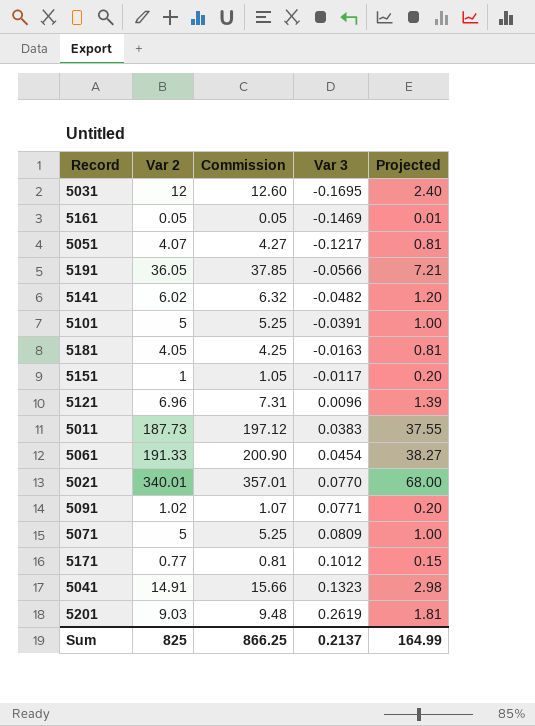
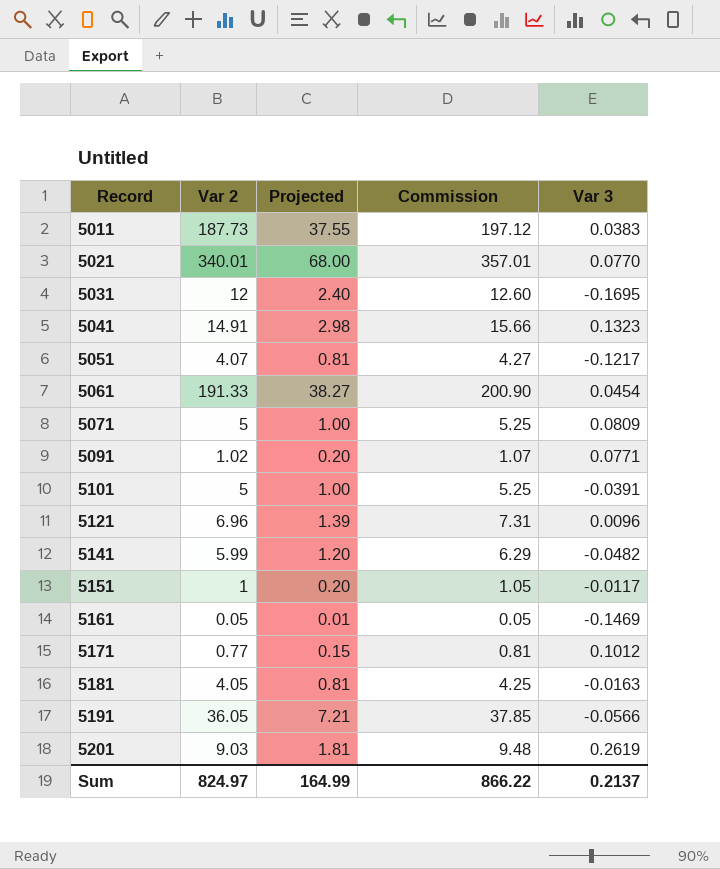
row order: Var 3 ascending -> Record ascending
column Projected | position: 5 -> 3
5141 | Var 2: 6.02 -> 5.99
5141 | Commission: 6.32 -> 6.29
Sum | Var 2: 825 -> 824.97
Sum | Commission: 866.25 -> 866.22

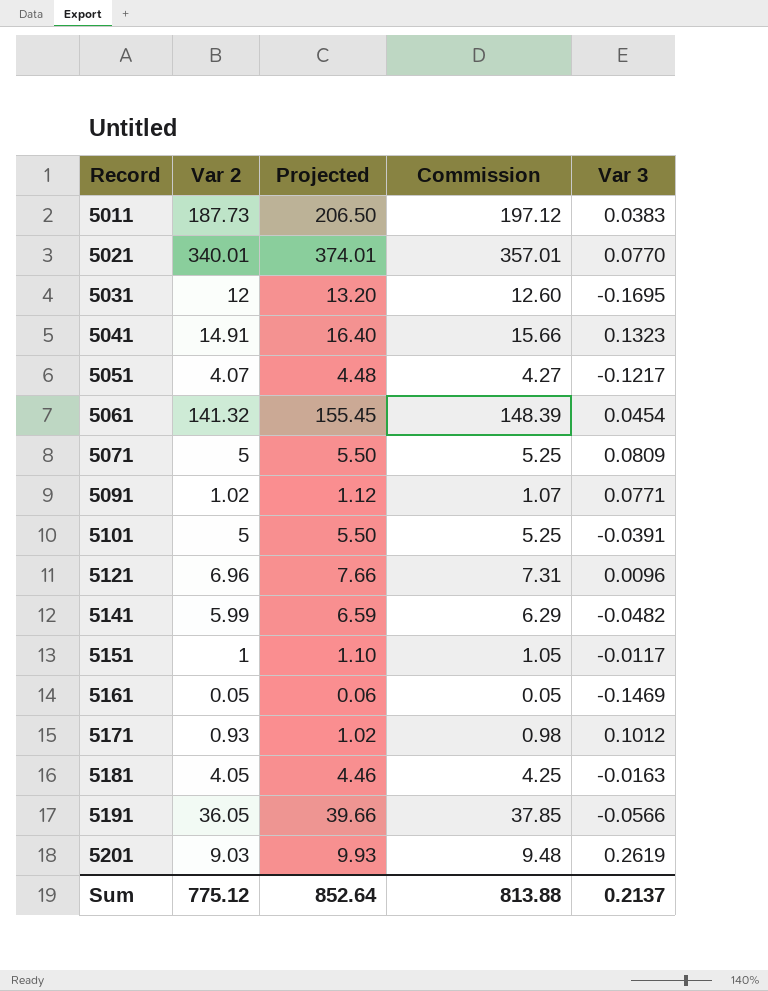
column Projected | formula: [Var 2] * 0.2 -> [Var 2] * 1.1
5061 | Var 2: 191.33 -> 141.32
5061 | Commission: 200.90 -> 148.39
5171 | Var 2: 0.77 -> 0.93
5171 | Commission: 0.81 -> 0.98
Sum | Var 2: 824.97 -> 775.12
Sum | Projected: 164.99 -> 852.64
Sum | Commission: 866.22 -> 813.88

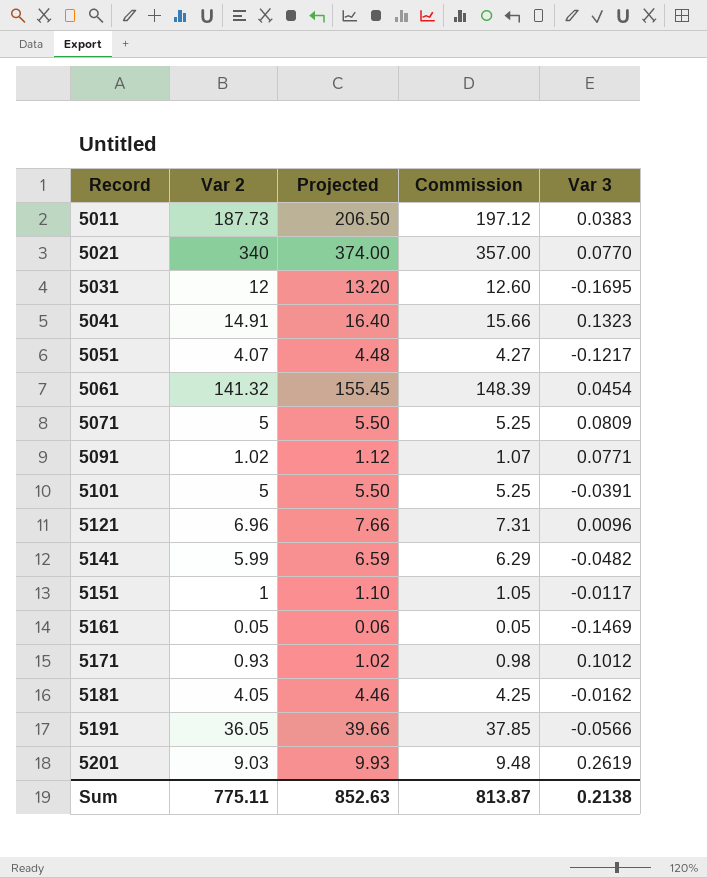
5021 | Var 2: 340.01 -> 340
5021 | Projected: 374.01 -> 374.00
5021 | Commission: 357.01 -> 357.00
5181 | Var 3: -0.0163 -> -0.0162
Sum | Var 2: 775.12 -> 775.11
Sum | Projected: 852.64 -> 852.63
Sum | Commission: 813.88 -> 813.87
Sum | Var 3: 0.2137 -> 0.2138

